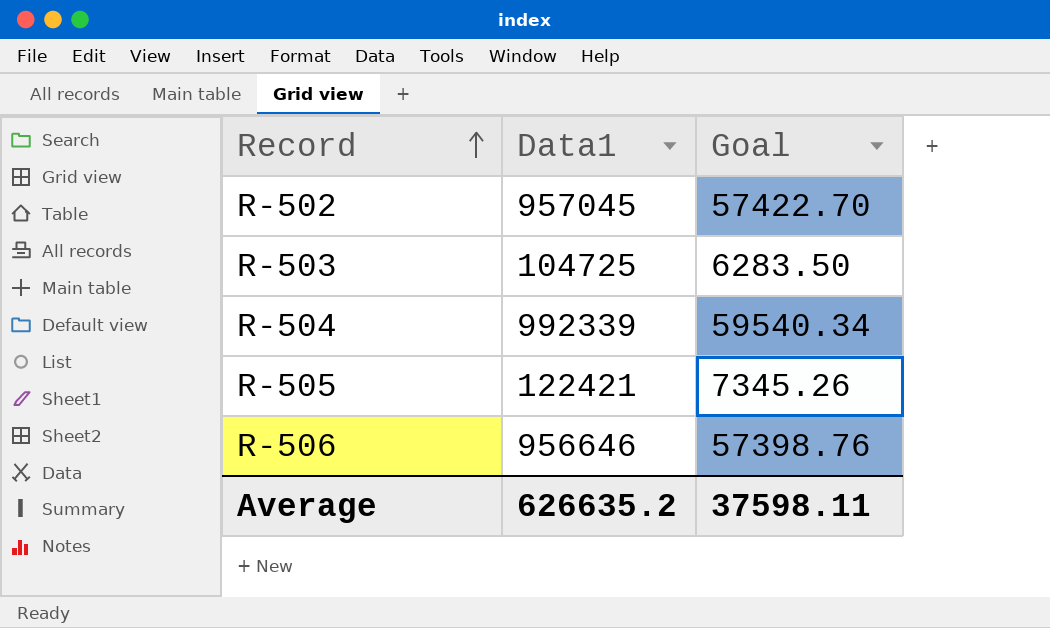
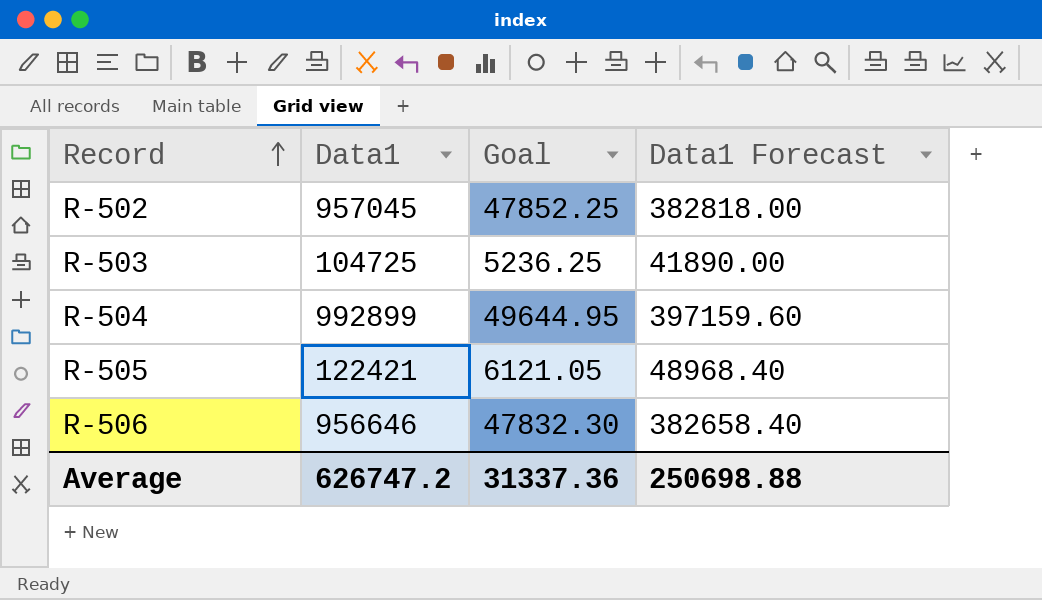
column Goal | formula: [Data1] * 0.06 -> [Data1] * 0.05
column Data1 Forecast | formula: none -> [Data1] * 0.4
R-504 | Data1: 992339 -> 992899
Average | Data1: 626635.2 -> 626747.2
Average | Goal: 37598.11 -> 31337.36

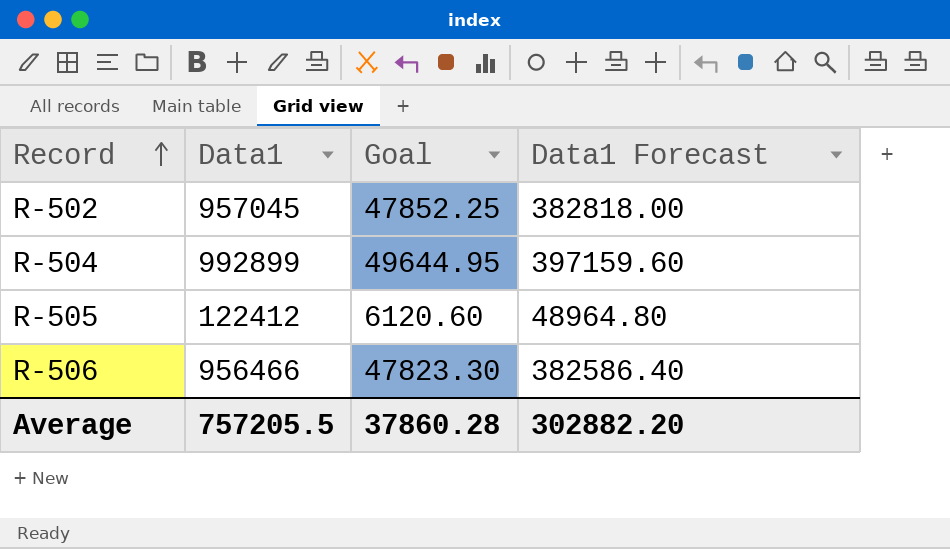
row R-503: 104725 | 5236.25 | 41890.00 -> none
R-505 | Data1: 122421 -> 122412
R-505 | Goal: 6121.05 -> 6120.60
R-505 | Data1 Forecast: 48968.40 -> 48964.80
R-506 | Data1: 956646 -> 956466
R-506 | Goal: 47832.30 -> 47823.30
R-506 | Data1 Forecast: 382658.40 -> 382586.40
Average | Data1: 626747.2 -> 757205.5
Average | Goal: 31337.36 -> 37860.28
Average | Data1 Forecast: 250698.88 -> 302882.20

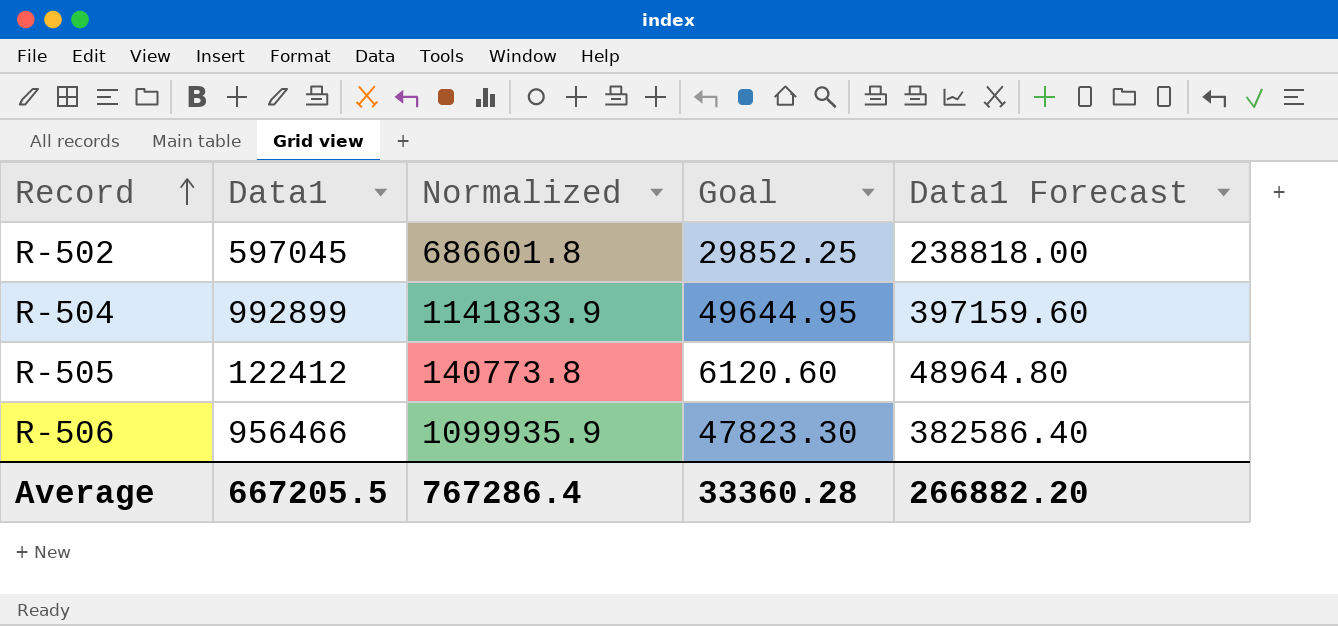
column Normalized | formula: none -> [Data1] * 1.15
R-502 | Data1: 957045 -> 597045
R-502 | Goal: 47852.25 -> 29852.25
R-502 | Data1 Forecast: 382818.00 -> 238818.00
Average | Data1: 757205.5 -> 667205.5
Average | Goal: 37860.28 -> 33360.28
Average | Data1 Forecast: 302882.20 -> 266882.20

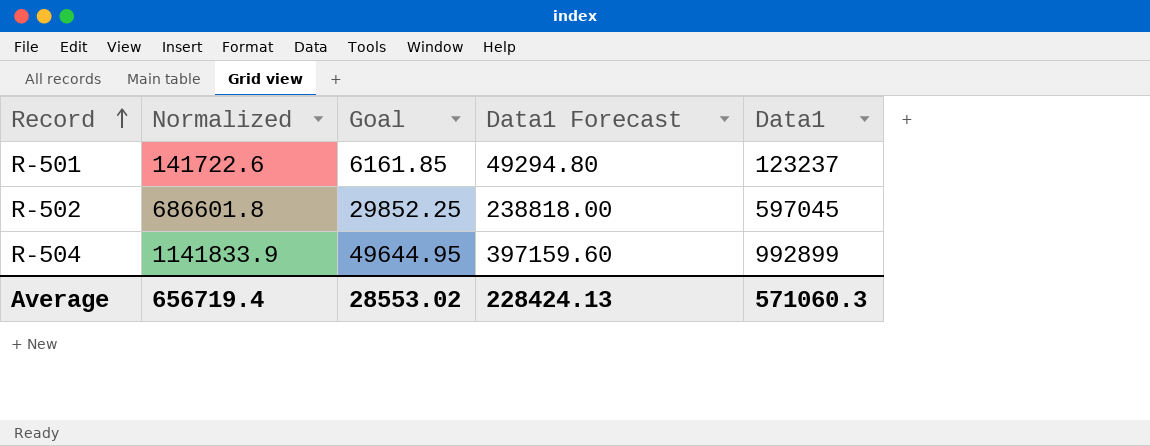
column Data1 | position: 2 -> 5
row R-505: 122412 | 140773.8 | 6120.60 | 48964.80 -> none
row R-506: 956466 | 1099935.9 | 47823.30 | 382586.40 -> none
row R-501: none -> 141722.6 | 6161.85 | 49294.80 | 123237
Average | Normalized: 767286.4 -> 656719.4
Average | Goal: 33360.28 -> 28553.02
Average | Data1 Forecast: 266882.20 -> 228424.13
Average | Data1: 667205.5 -> 571060.3

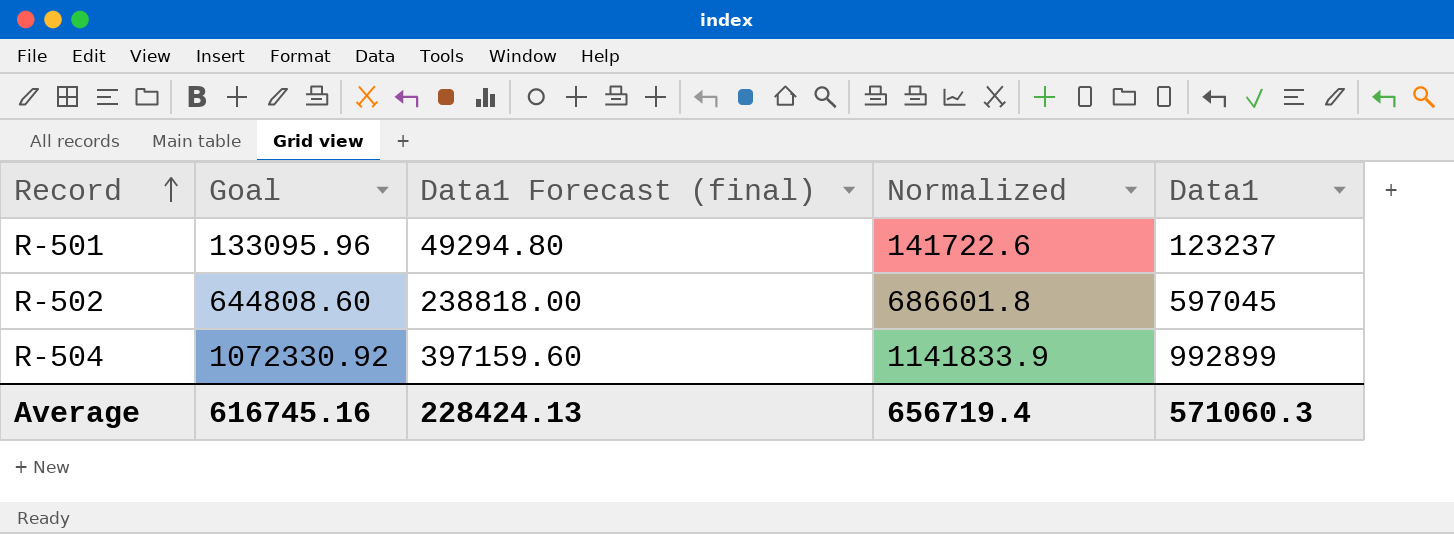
column Goal | formula: [Data1] * 0.05 -> [Data1] * 1.08
column name: Data1 Forecast -> Data1 Forecast (final)
column Normalized | position: 2 -> 4
Average | Goal: 28553.02 -> 616745.16

